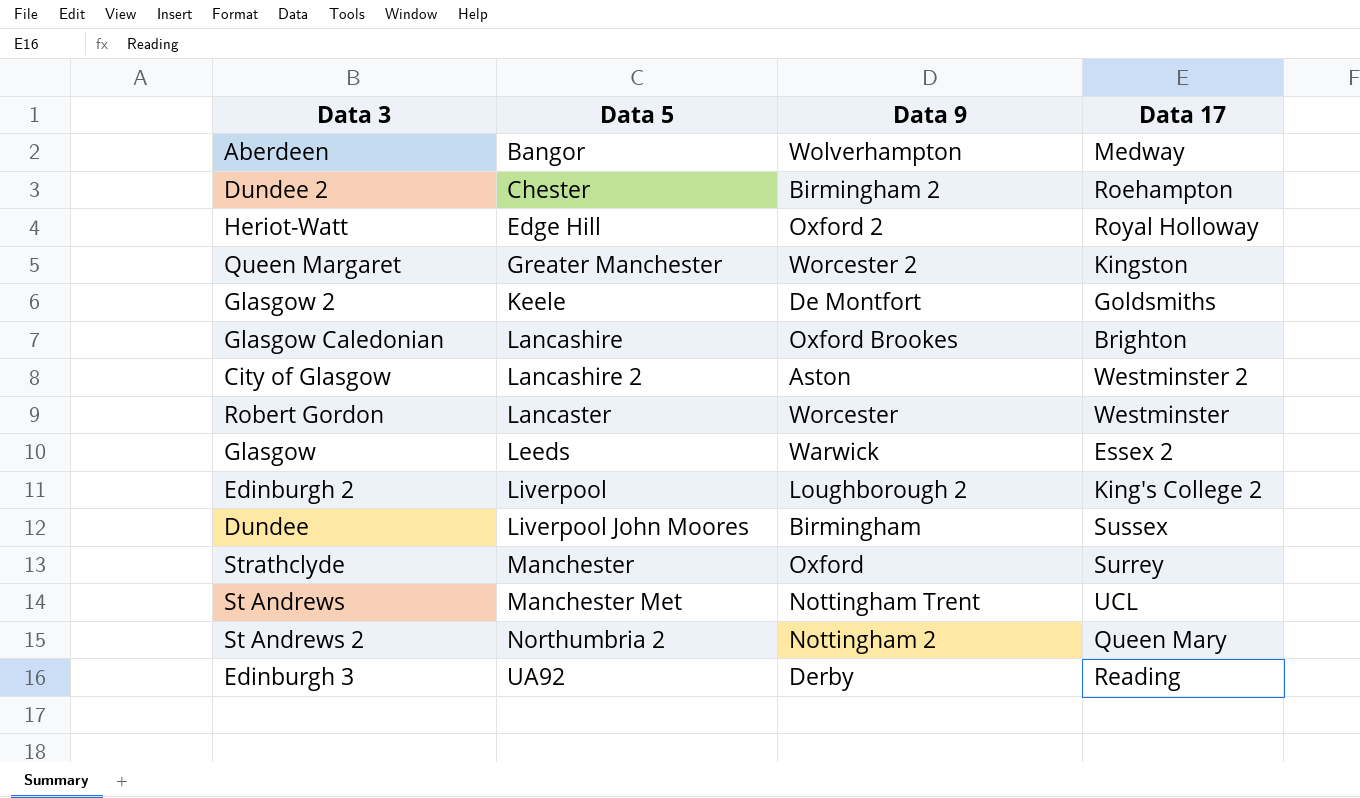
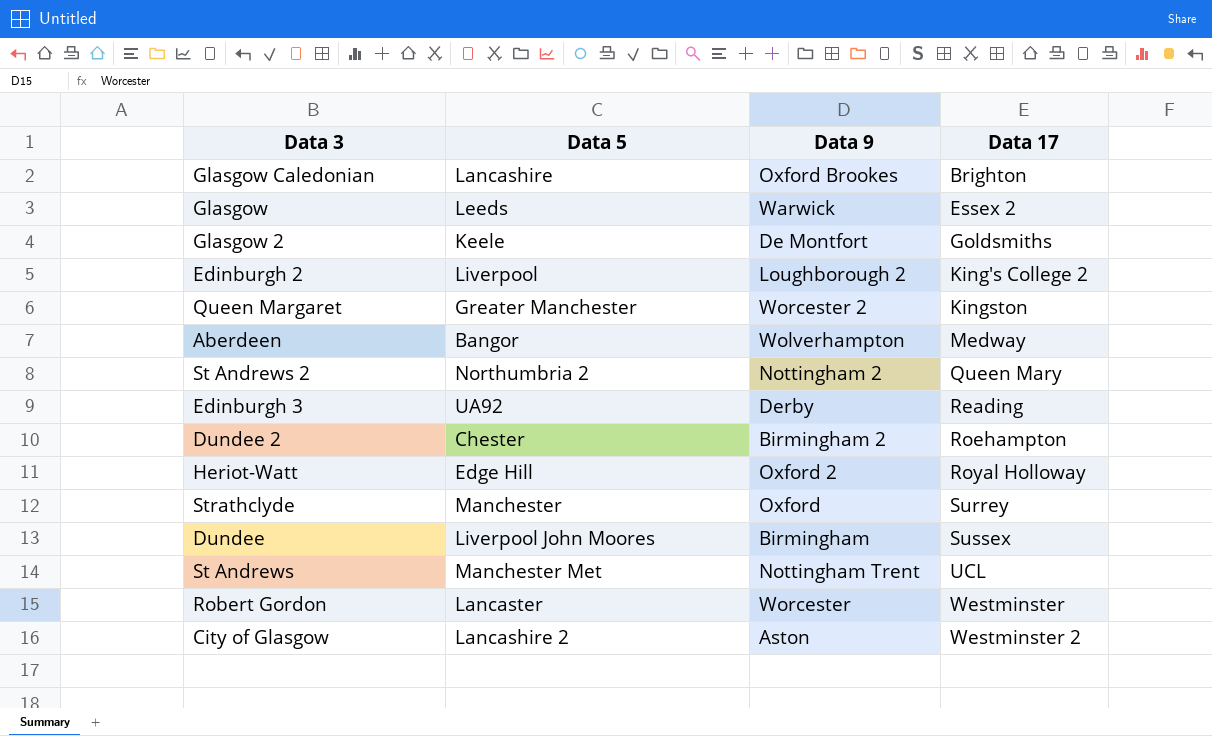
row order: Data 5 ascending -> Data 17 ascending

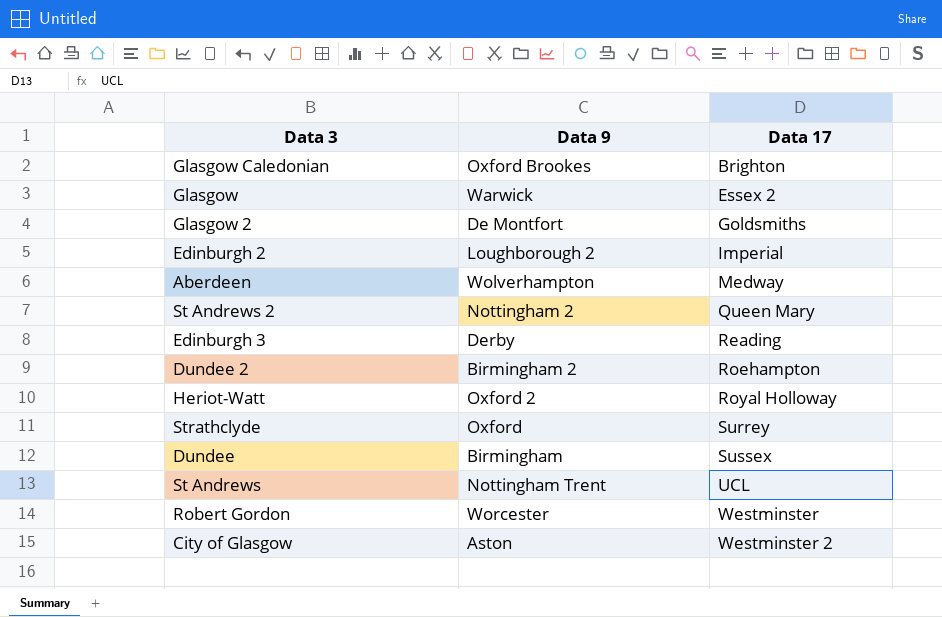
column Data 5 | position: 2 -> none
row Queen Margaret: Greater Manchester | Worcester 2 | Kingston -> none
Edinburgh 2 | Data 17: King's College 2 -> Imperial

